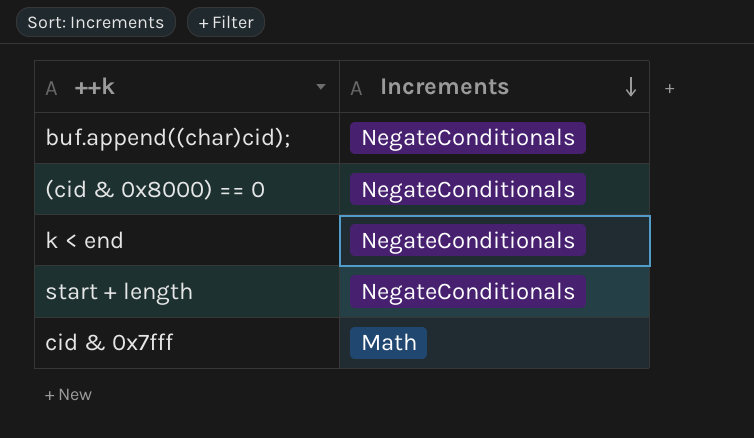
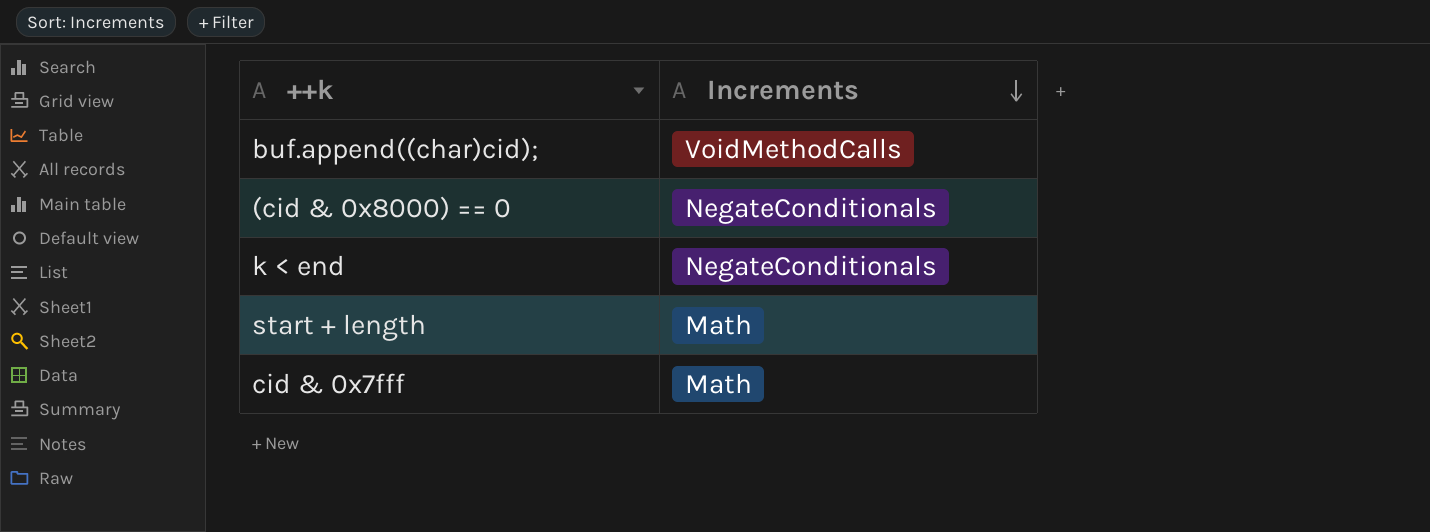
buf.append((char)cid); | Increments: NegateConditionals -> VoidMethodCalls
start + length | Increments: NegateConditionals -> Math

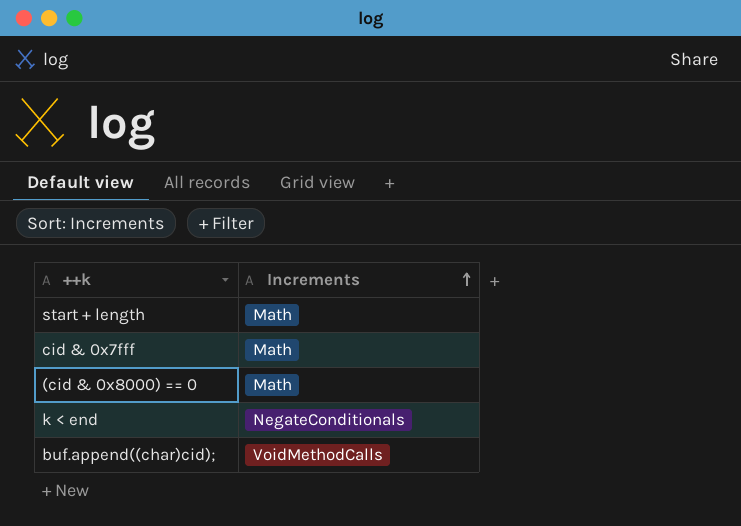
row order: Increments descending -> Increments ascending
(cid & 0x8000) == 0 | Increments: NegateConditionals -> Math

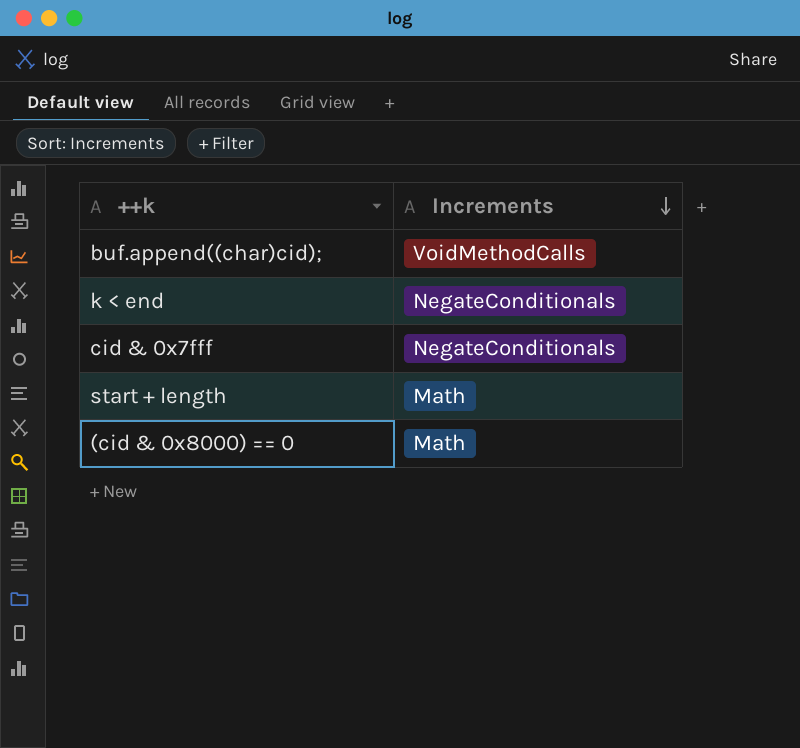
row order: Increments ascending -> Increments descending
cid & 0x7fff | Increments: Math -> NegateConditionals

